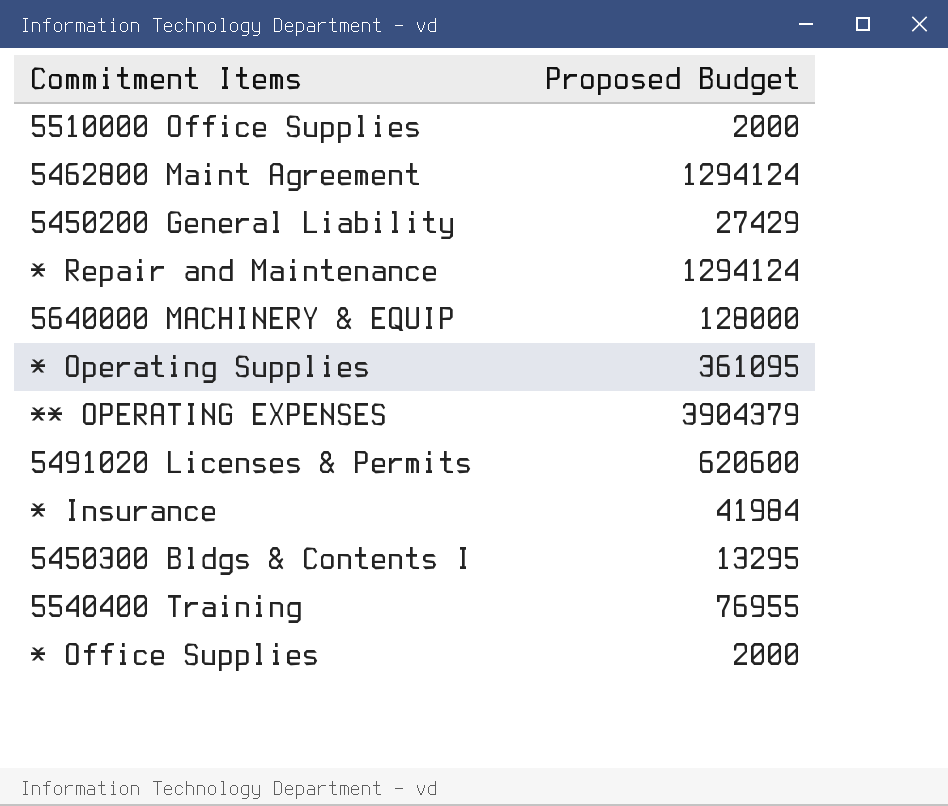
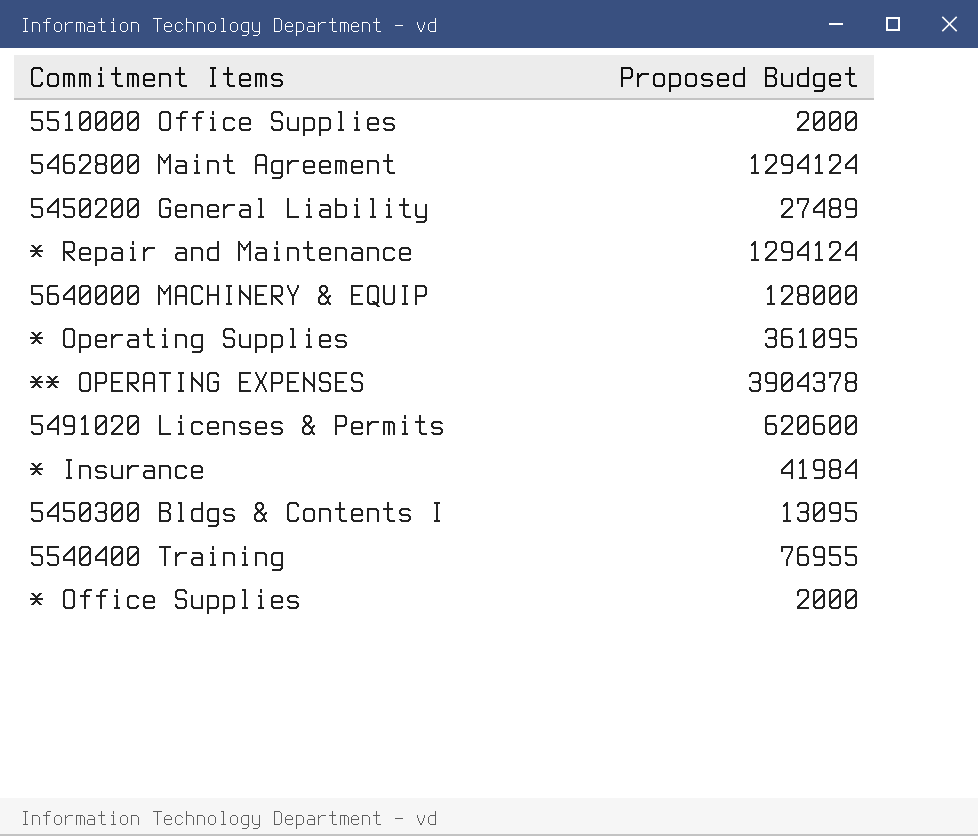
5450200 General Liability | Proposed Budget: 27429 -> 27489
** OPERATING EXPENSES | Proposed Budget: 3904379 -> 3904378
5450300 Bldgs & Contents I | Proposed Budget: 13295 -> 13095

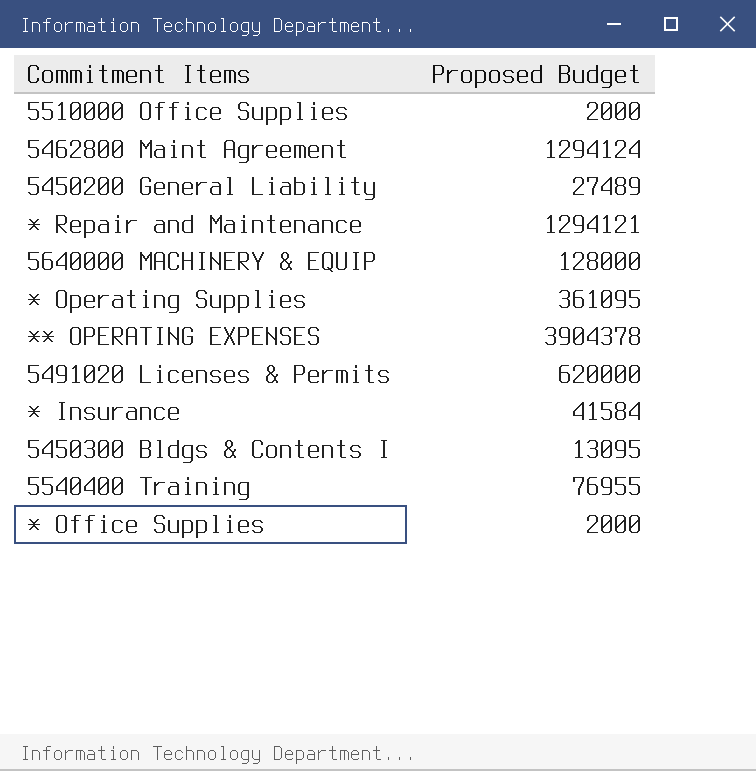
* Repair and Maintenance | Proposed Budget: 1294124 -> 1294121
5491020 Licenses & Permits | Proposed Budget: 620600 -> 620000
* Insurance | Proposed Budget: 41984 -> 41584

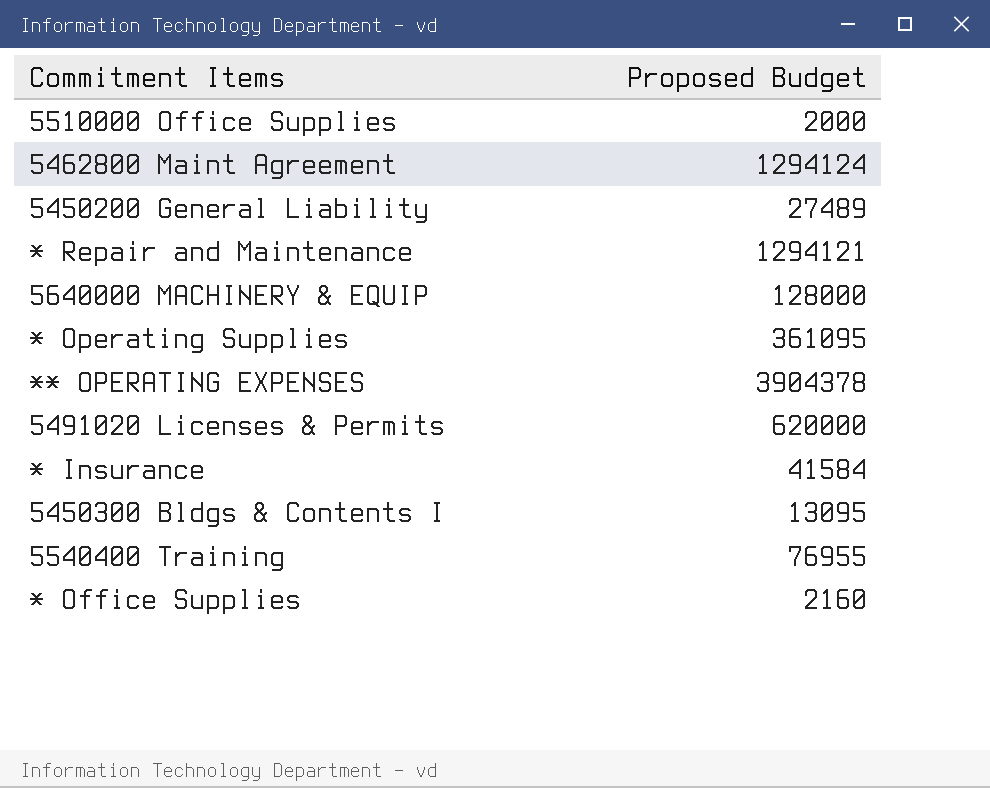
* Office Supplies | Proposed Budget: 2000 -> 2160

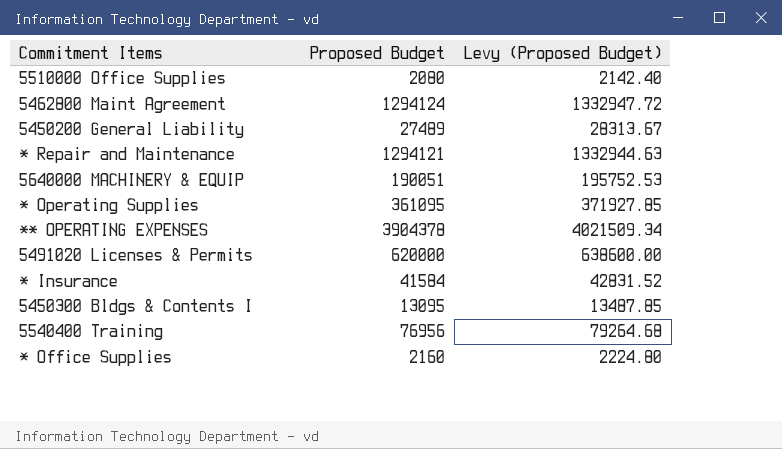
column Levy (Proposed Budget) | formula: none -> [Proposed Budget] * 1.03
5510000 Office Supplies | Proposed Budget: 2000 -> 2080
5640000 MACHINERY & EQUIP | Proposed Budget: 128000 -> 190051
5540400 Training | Proposed Budget: 76955 -> 76956

